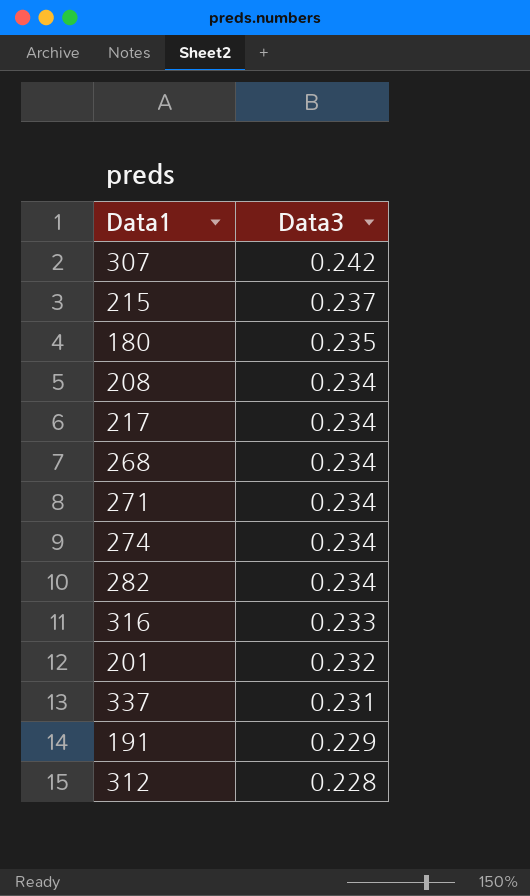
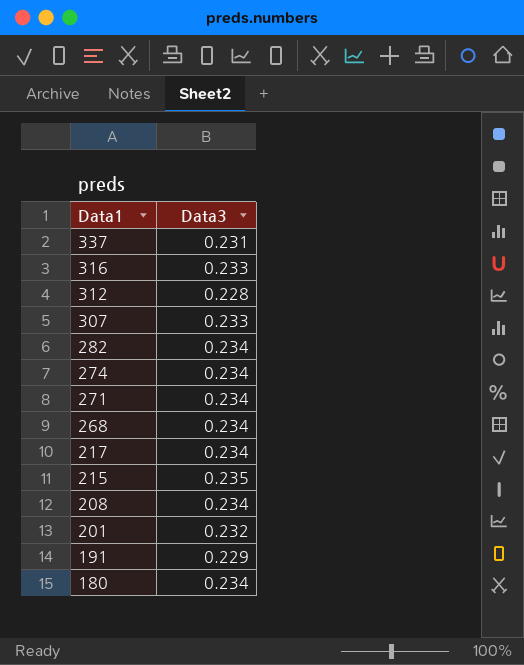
row order: Data3 descending -> Data1 descending
307 | Data3: 0.242 -> 0.233
215 | Data3: 0.237 -> 0.235
180 | Data3: 0.235 -> 0.234

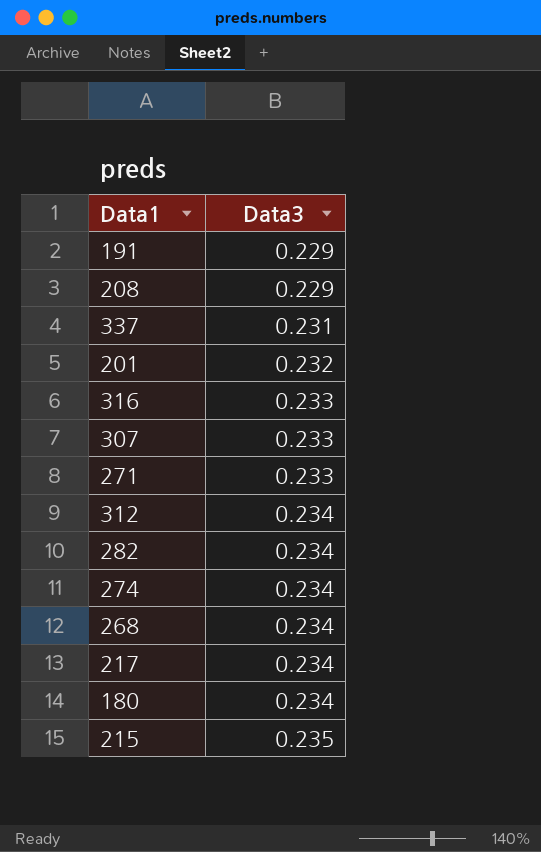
row order: Data1 descending -> Data3 ascending
208 | Data3: 0.234 -> 0.229
271 | Data3: 0.234 -> 0.233
312 | Data3: 0.228 -> 0.234

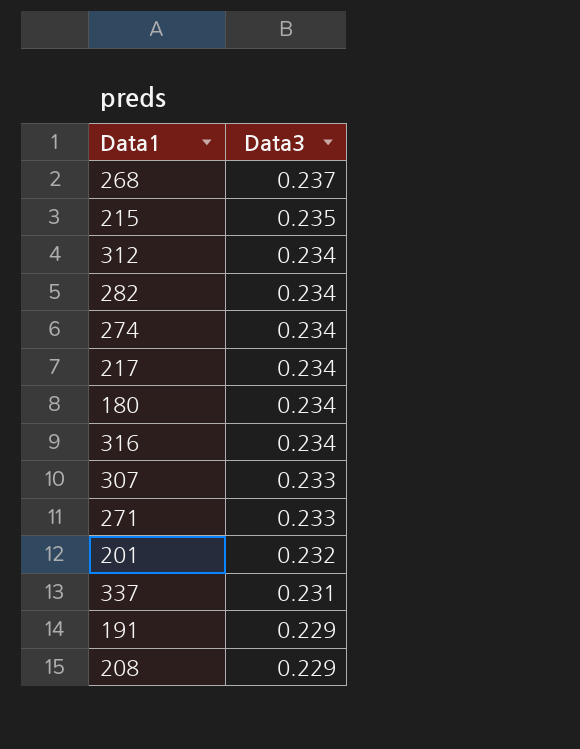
row order: Data3 ascending -> Data3 descending
268 | Data3: 0.234 -> 0.237
316 | Data3: 0.233 -> 0.234

